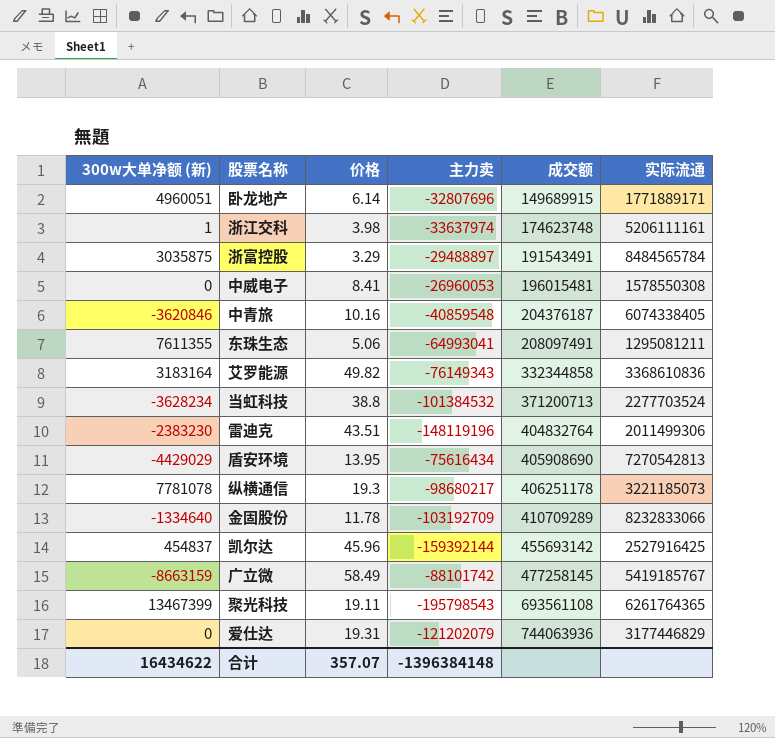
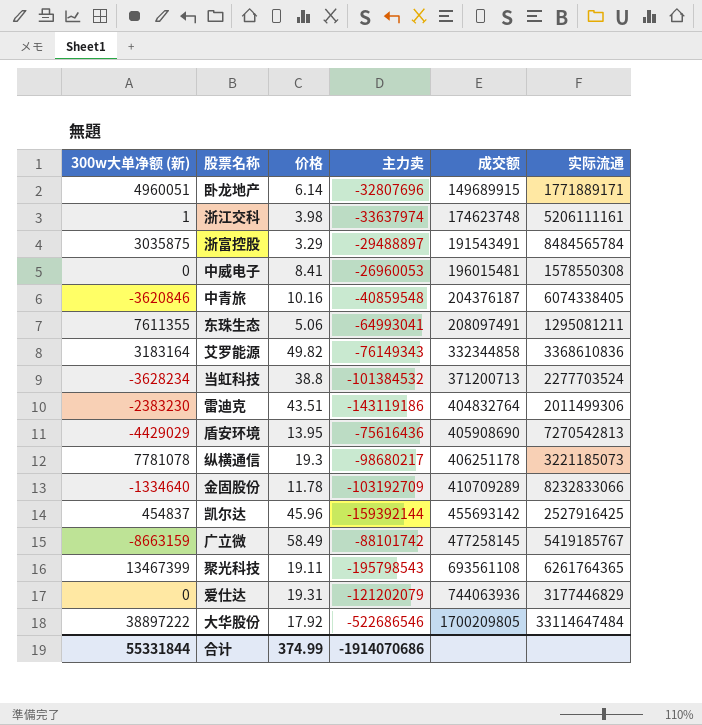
雷迪克 | 主力卖: -148119196 -> -143119186
盾安环境 | 主力卖: -75616434 -> -75616436
row 大华股份: none -> 38897222 | 17.92 | -522686546 | 1700209805 | 33114647484
合计 | 300w大单净额 (新): 16434622 -> 55331844
合计 | 价格: 357.07 -> 374.99
合计 | 主力卖: -1396384148 -> -1914070686

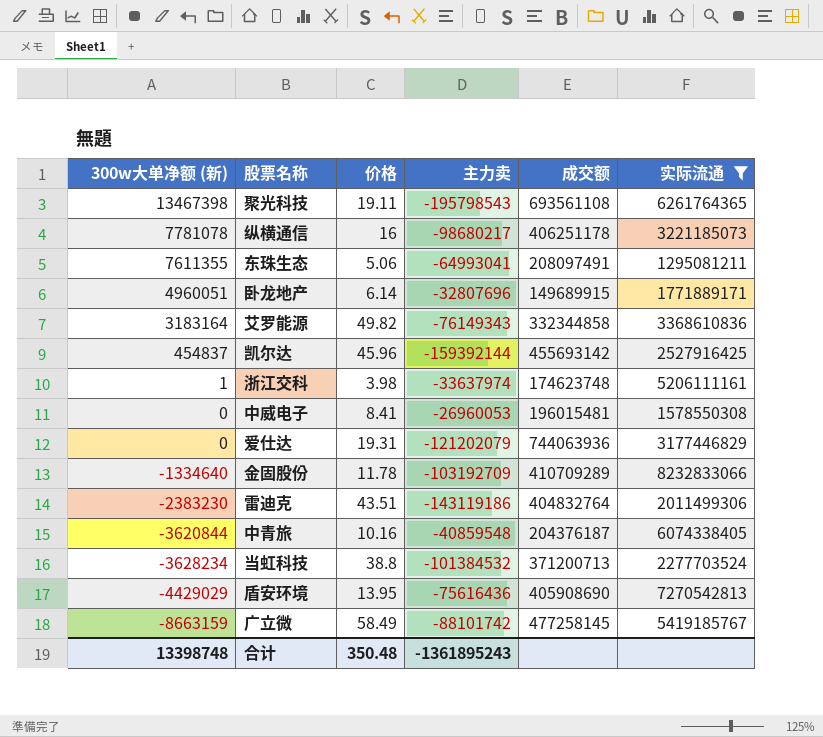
filter: none -> 实际流通 <= 8232833066
row order: 成交额 ascending -> 300w大单净额 (新) descending
聚光科技 | 300w大单净额 (新): 13467399 -> 13467398
纵横通信 | 价格: 19.3 -> 16
中青旅 | 300w大单净额 (新): -3620846 -> -3620844
合计 | 300w大单净额 (新): 55331844 -> 13398748
合计 | 价格: 374.99 -> 350.48
合计 | 主力卖: -1914070686 -> -1361895243

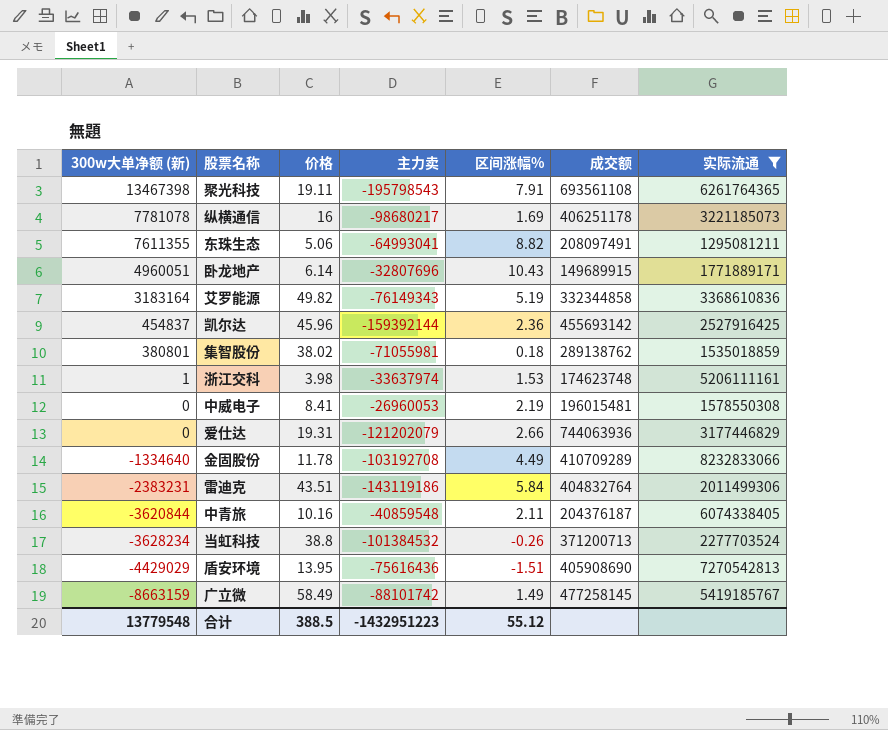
column 区间涨幅% | position: none -> 5
row 集智股份: none -> 380801 | 38.02 | -71055981 | 0.18 | 289138762 | 1535018859
金固股份 | 主力卖: -103192709 -> -103192708
雷迪克 | 300w大单净额 (新): -2383230 -> -2383231
合计 | 300w大单净额 (新): 13398748 -> 13779548
合计 | 价格: 350.48 -> 388.5
合计 | 主力卖: -1361895243 -> -1432951223

